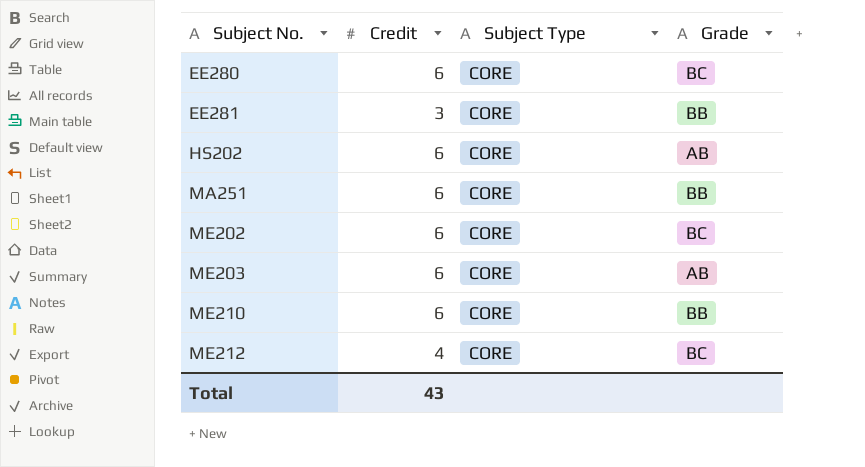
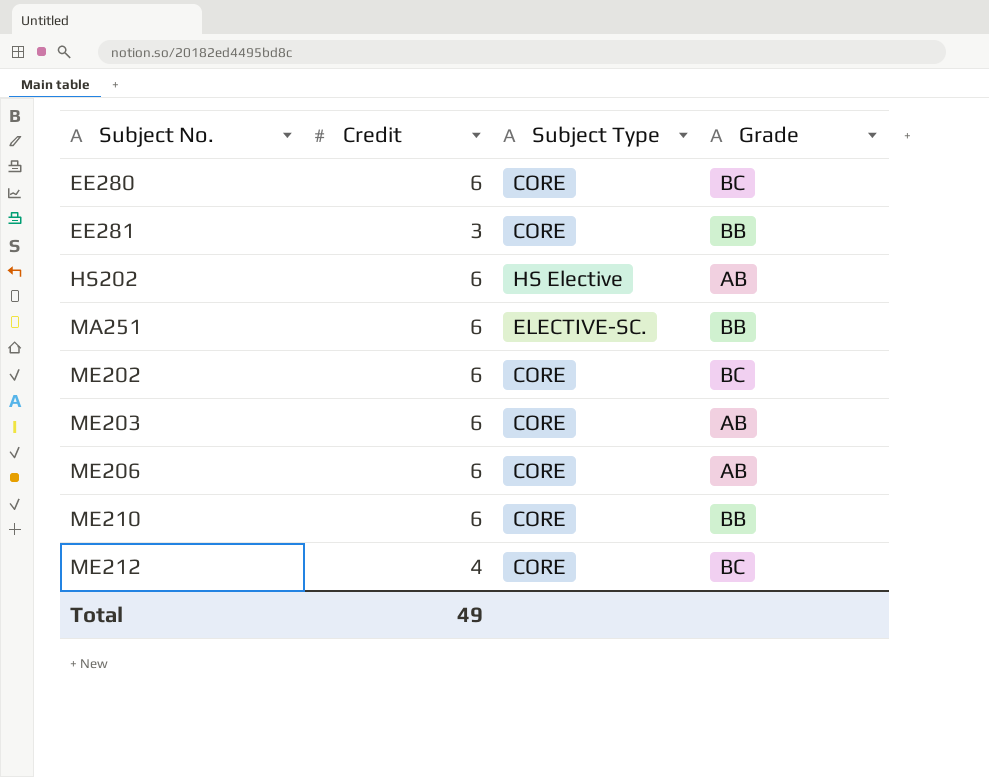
HS202 | Subject Type: CORE -> HS Elective
MA251 | Subject Type: CORE -> ELECTIVE-SC.
row ME206: none -> 6 | CORE | AB
Total | Credit: 43 -> 49

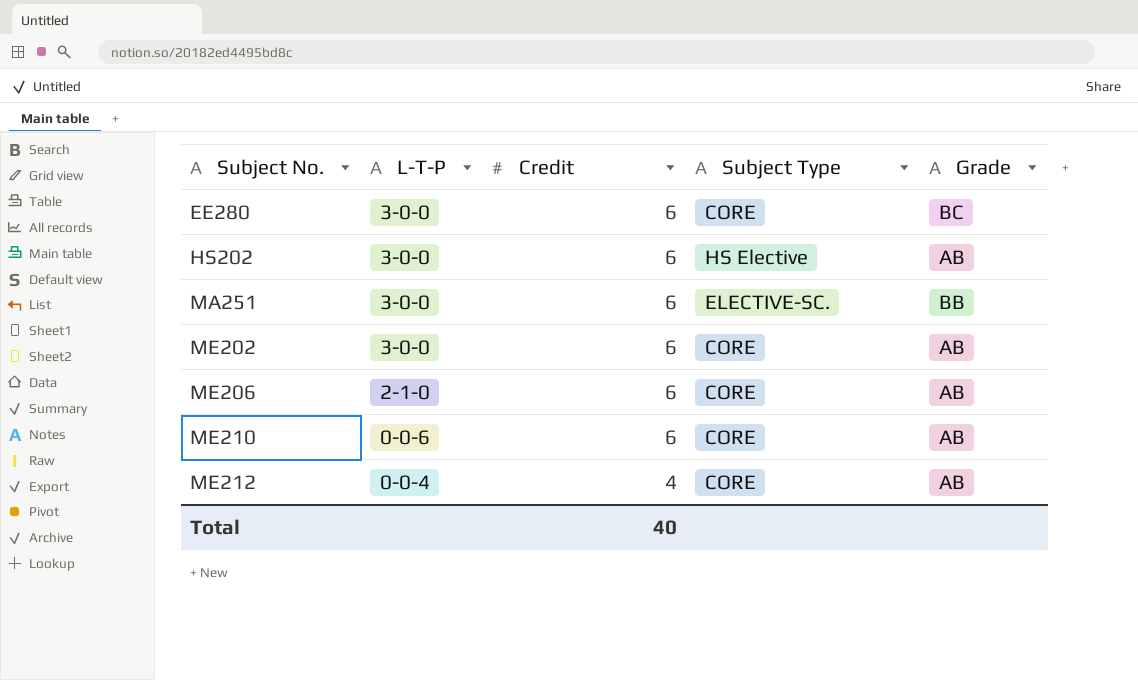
column L-T-P | position: none -> 2
row EE281: 3 | CORE | BB -> none
row ME203: 6 | CORE | AB -> none
ME202 | Grade: BC -> AB
ME210 | Grade: BB -> AB
ME212 | Grade: BC -> AB
Total | Credit: 49 -> 40

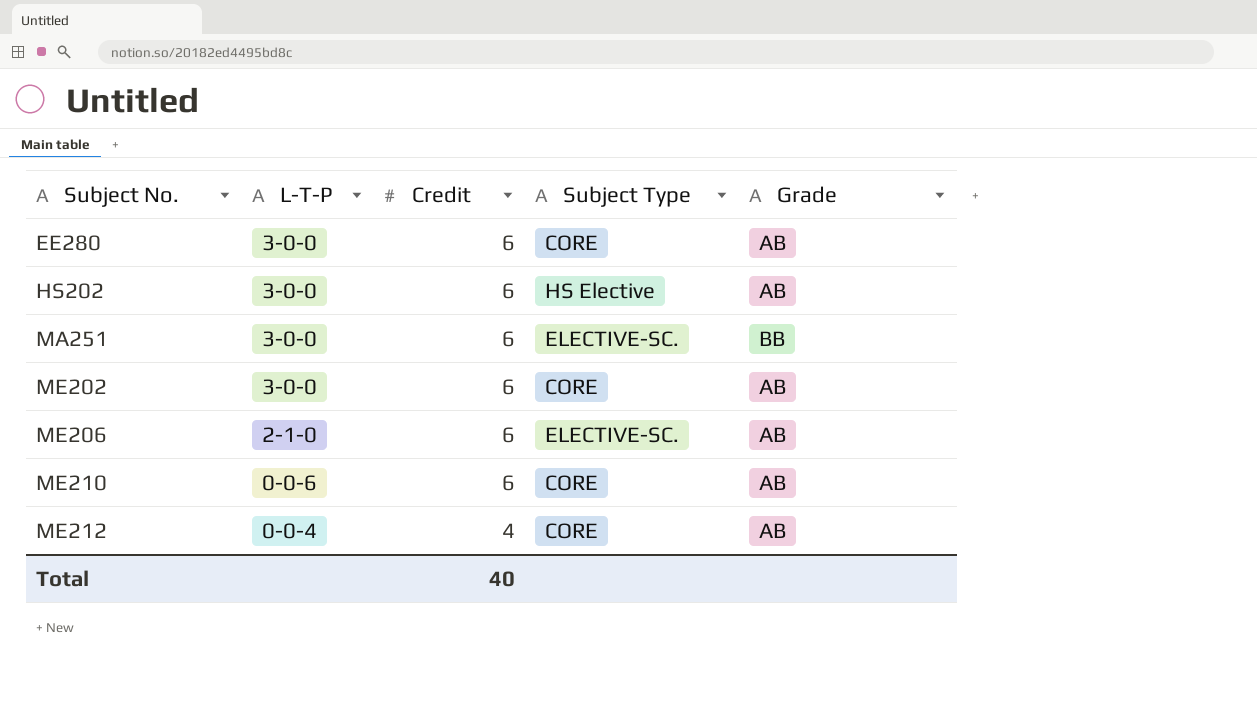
EE280 | Grade: BC -> AB
ME206 | Subject Type: CORE -> ELECTIVE-SC.

